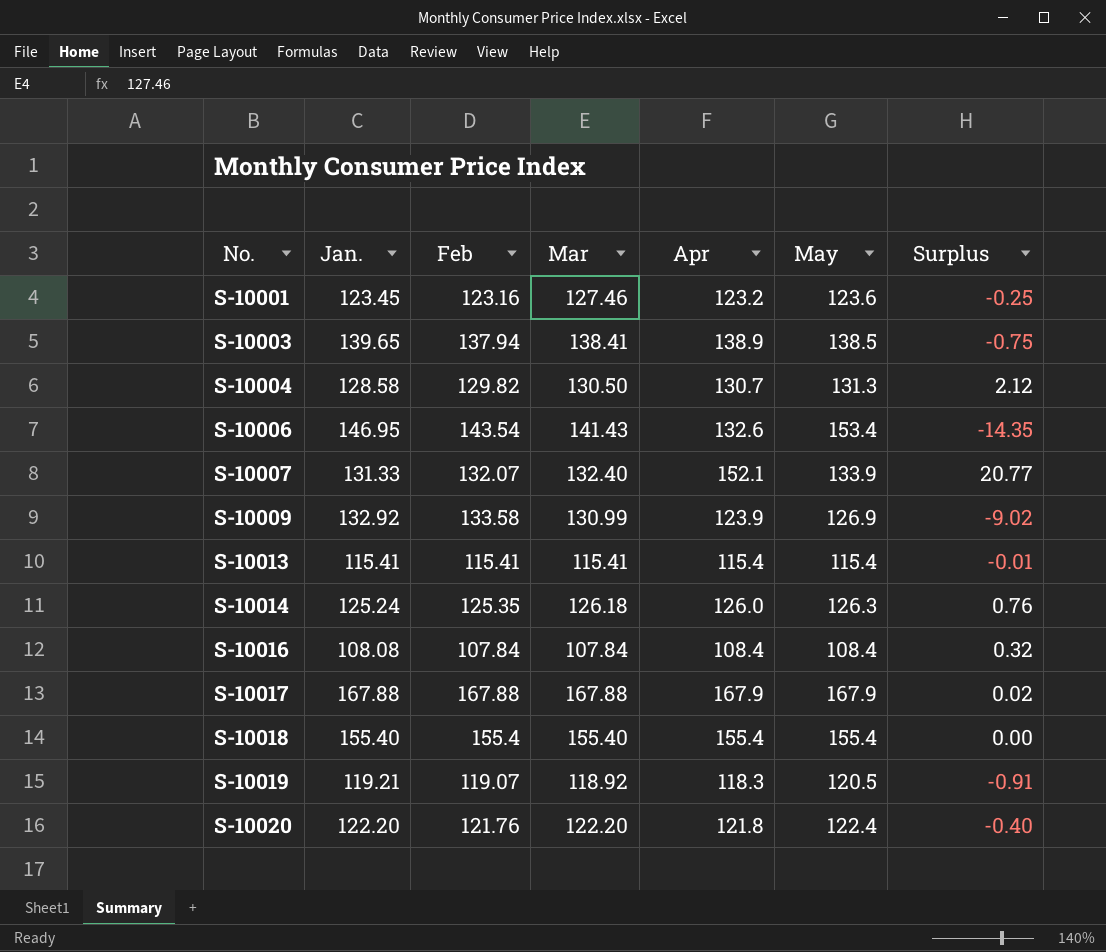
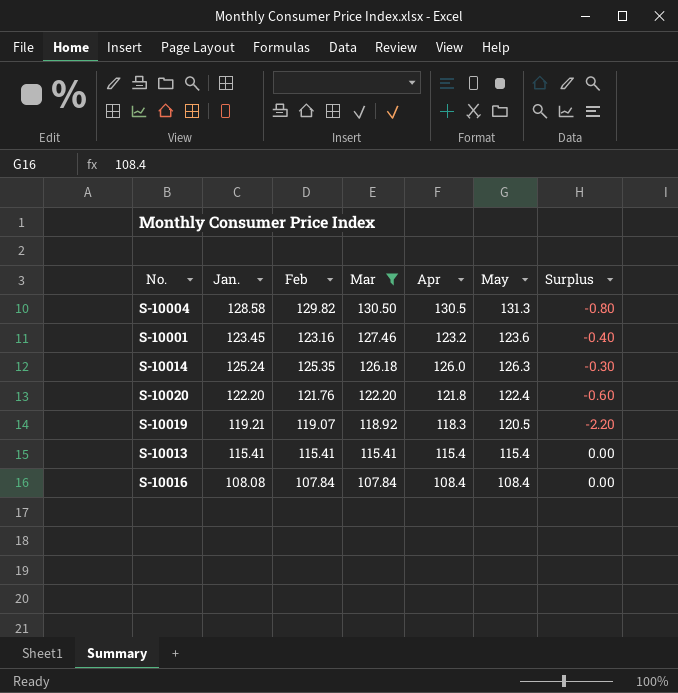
filter: none -> Mar <= 130.50
row order: No. ascending -> Mar descending
column Surplus | formula: [Apr] - [Jan.] -> [Apr] - [May]
S-10004 | Apr: 130.7 -> 130.5

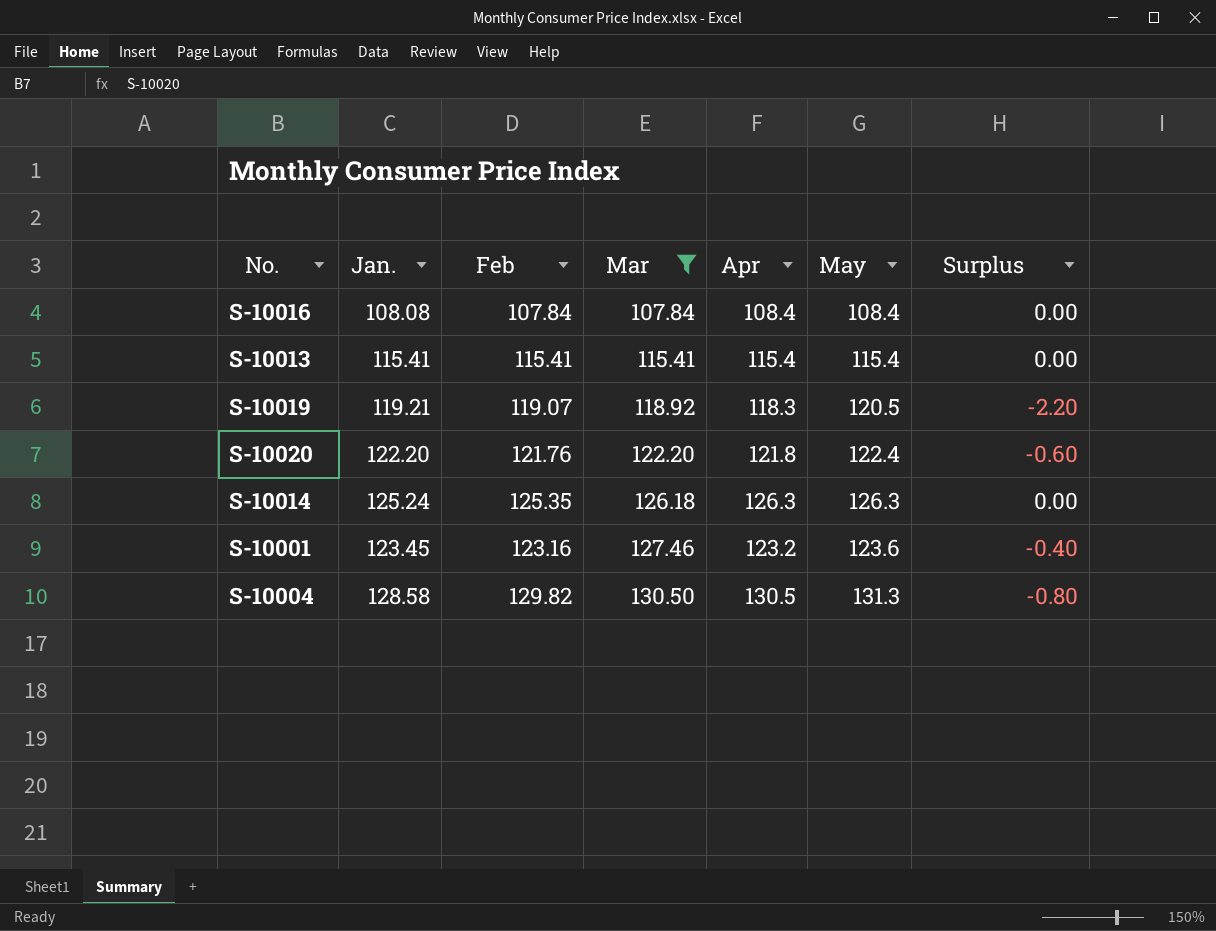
row order: Mar descending -> Mar ascending
S-10014 | Apr: 126.0 -> 126.3
S-10014 | Surplus: -0.30 -> 0.00

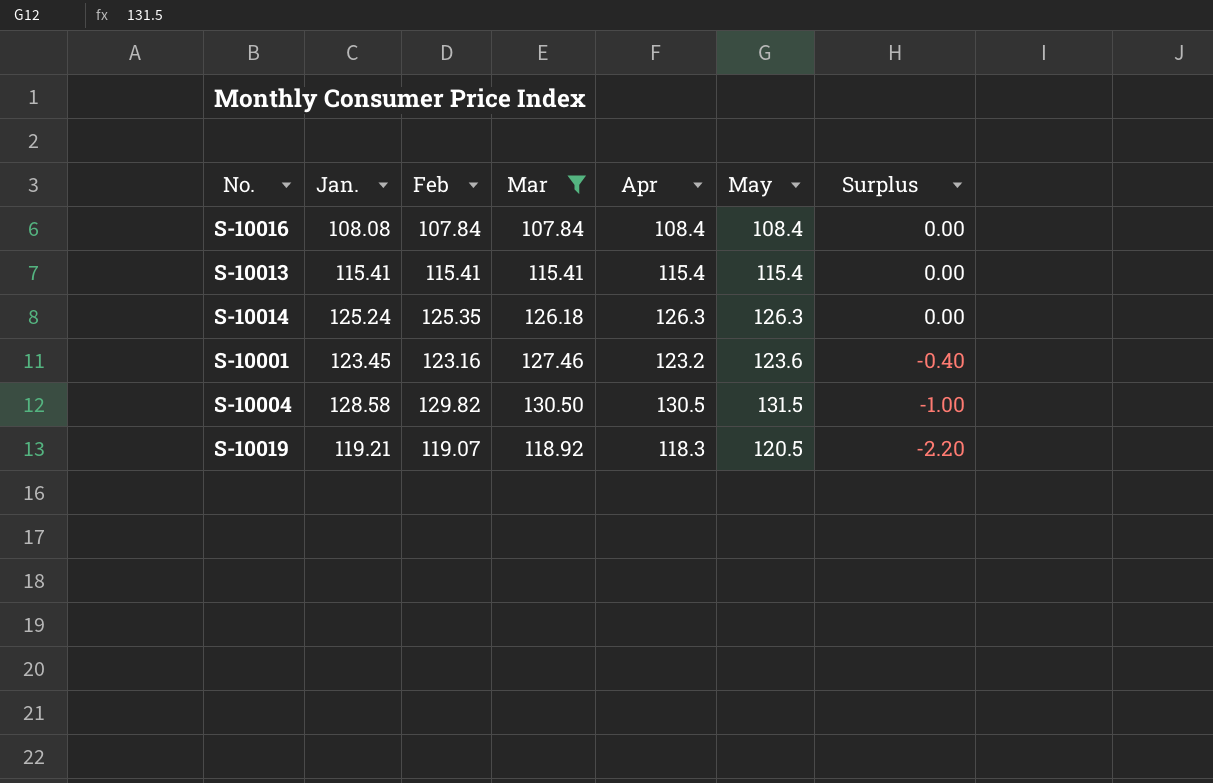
row order: Mar ascending -> Surplus descending
row S-10020: 122.20 | 121.76 | 122.20 | 121.8 | 122.4 | -0.60 -> none
S-10004 | May: 131.3 -> 131.5
S-10004 | Surplus: -0.80 -> -1.00

